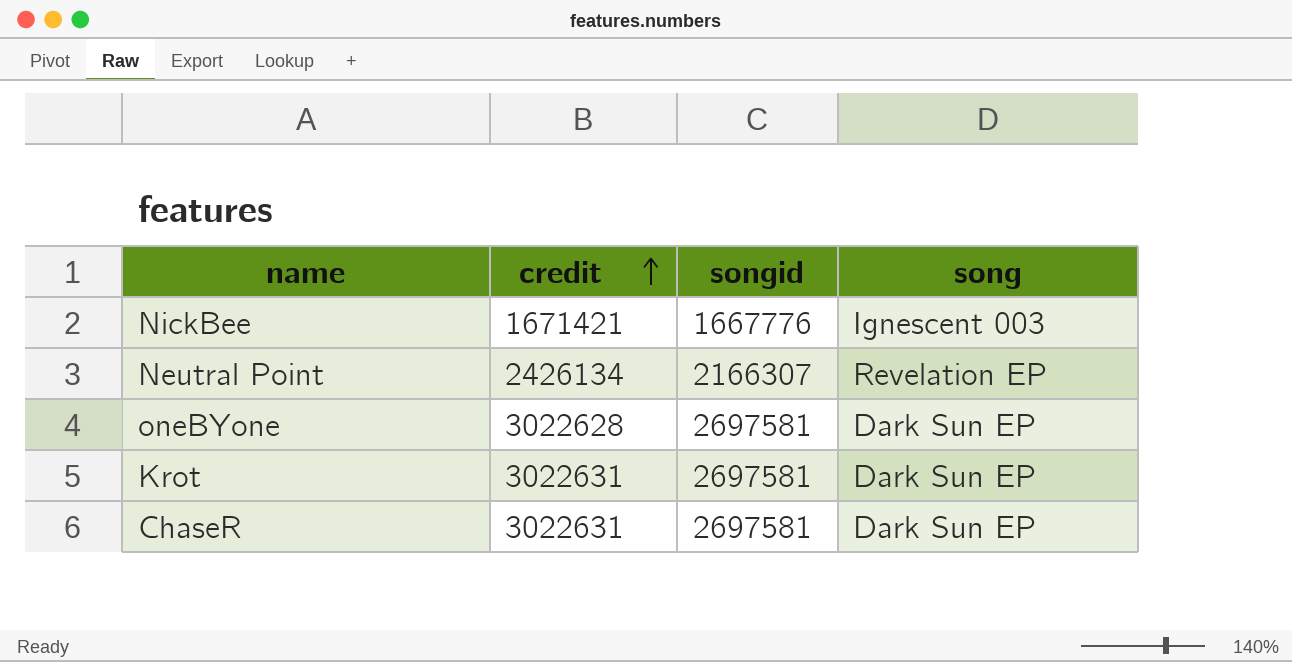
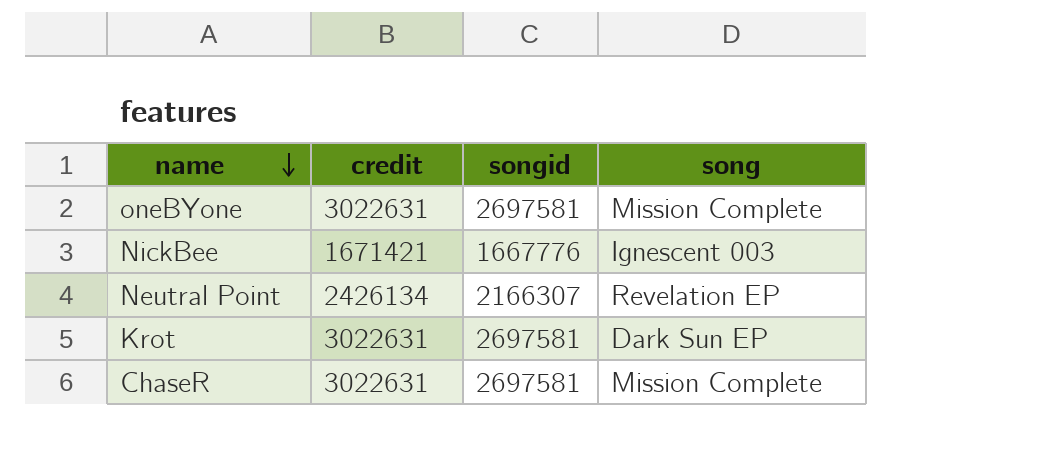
row order: credit ascending -> name descending
oneBYone | credit: 3022628 -> 3022631
oneBYone | song: Dark Sun EP -> Mission Complete
ChaseR | song: Dark Sun EP -> Mission Complete

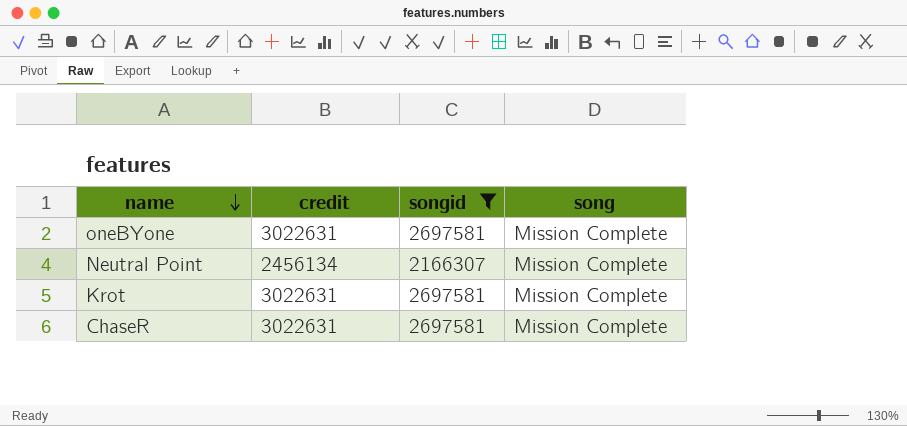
filter: none -> songid != 1667776
Neutral Point | credit: 2426134 -> 2456134
Neutral Point | song: Revelation EP -> Mission Complete
Krot | song: Dark Sun EP -> Mission Complete

